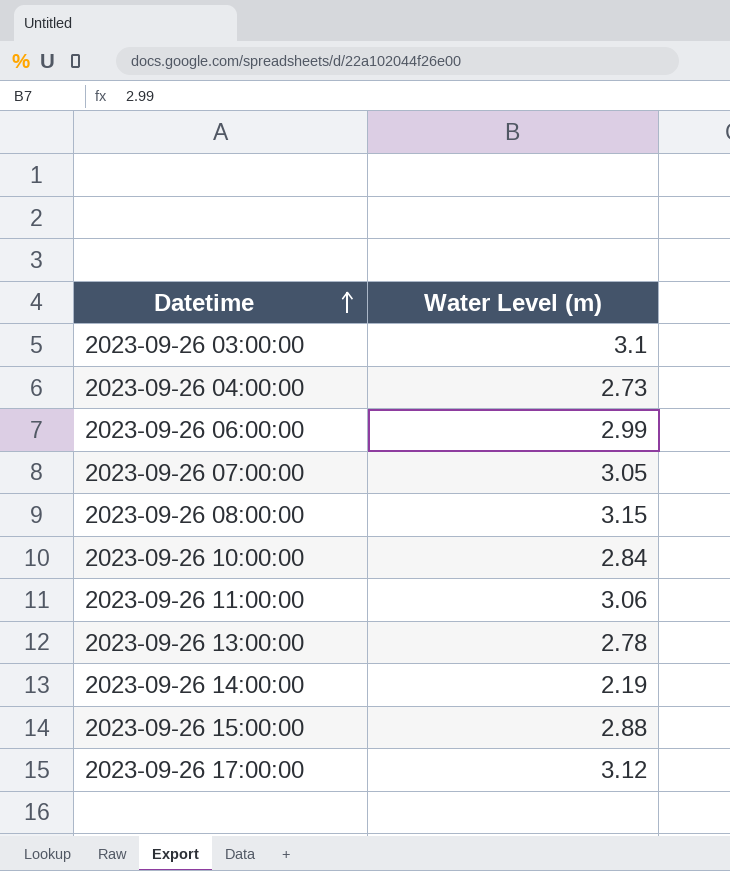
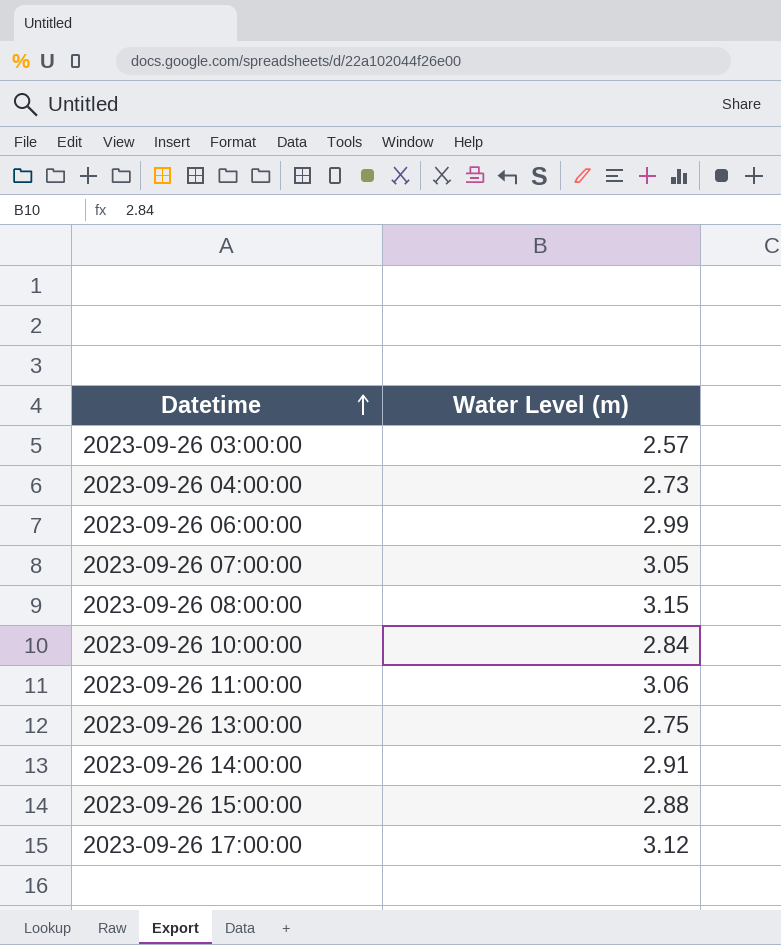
2023-09-26 03:00:00 | Water Level (m): 3.1 -> 2.57
2023-09-26 13:00:00 | Water Level (m): 2.78 -> 2.75
2023-09-26 14:00:00 | Water Level (m): 2.19 -> 2.91

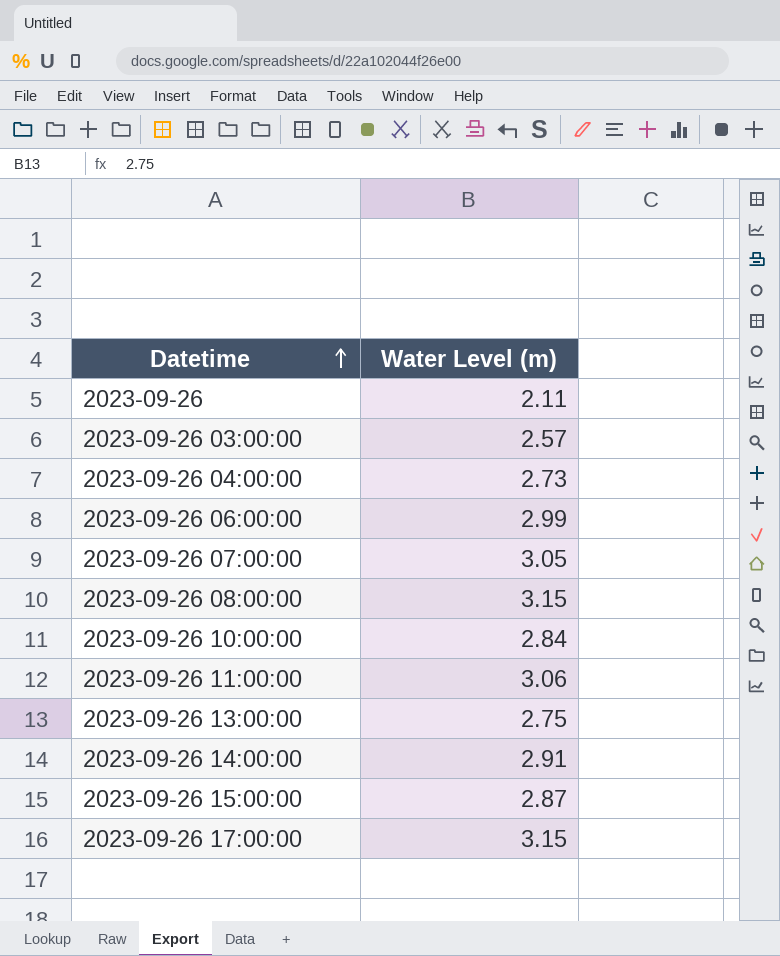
row 2023-09-26: none -> 2.11
2023-09-26 15:00:00 | Water Level (m): 2.88 -> 2.87
2023-09-26 17:00:00 | Water Level (m): 3.12 -> 3.15

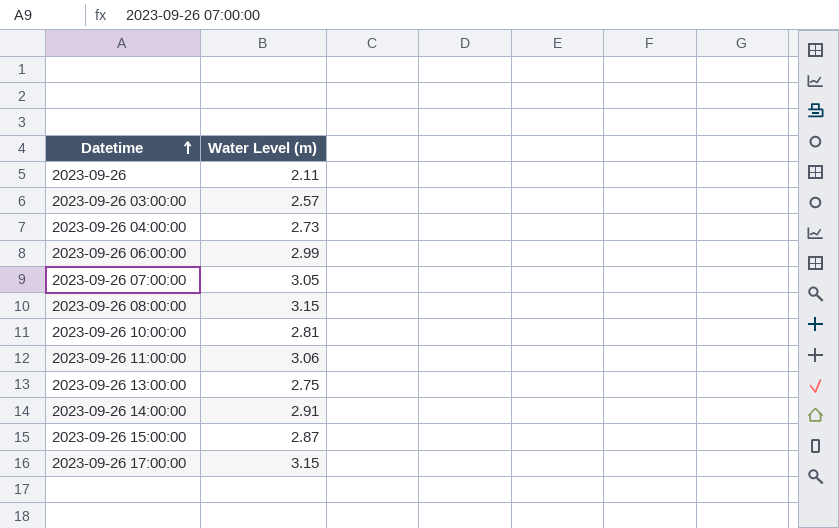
2023-09-26 10:00:00 | Water Level (m): 2.84 -> 2.81

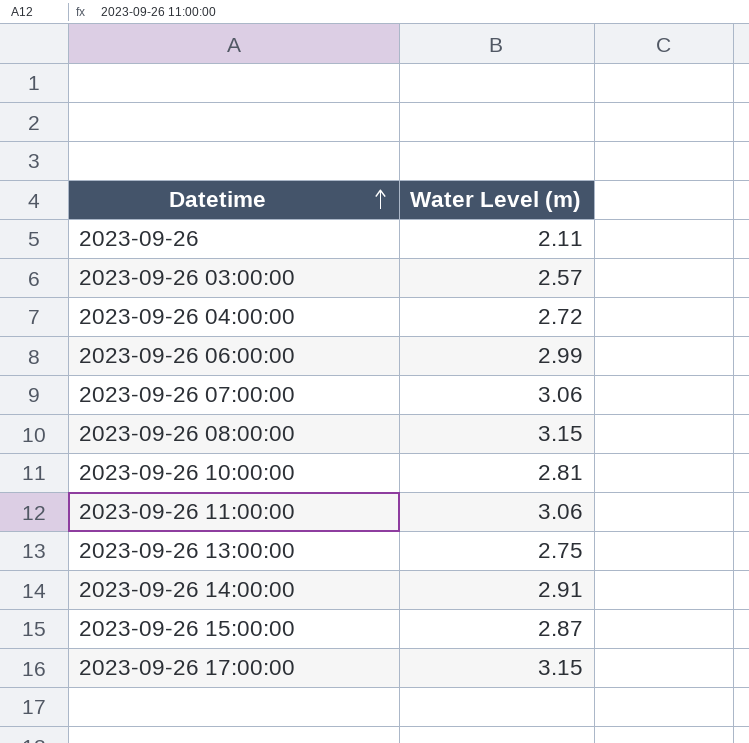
2023-09-26 04:00:00 | Water Level (m): 2.73 -> 2.72
2023-09-26 07:00:00 | Water Level (m): 3.05 -> 3.06

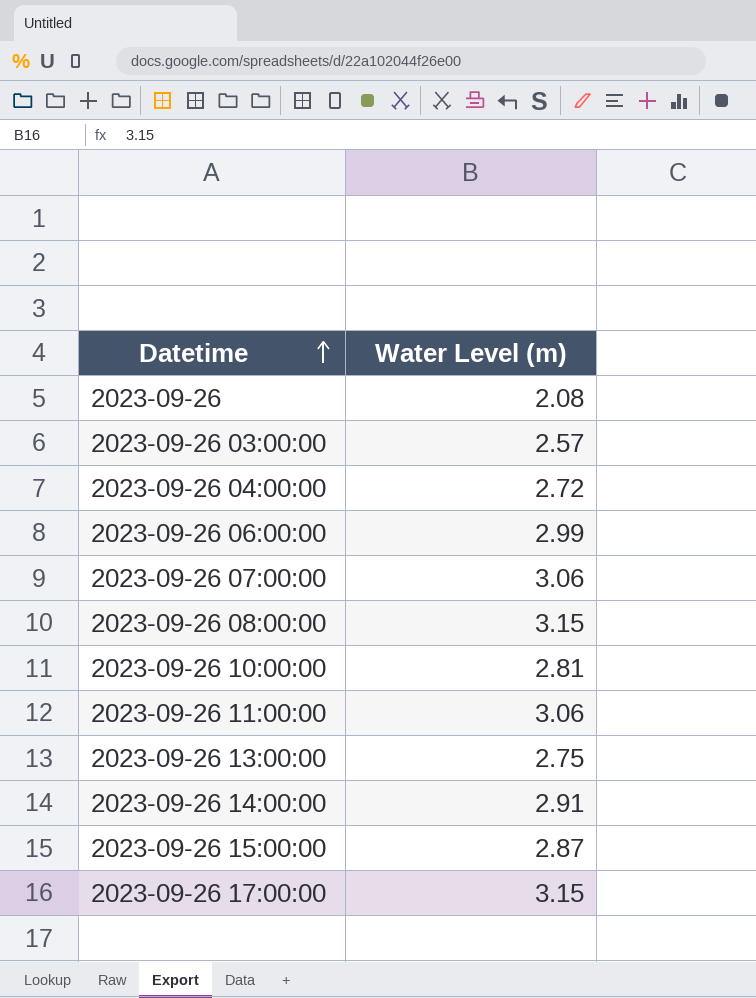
2023-09-26 | Water Level (m): 2.11 -> 2.08

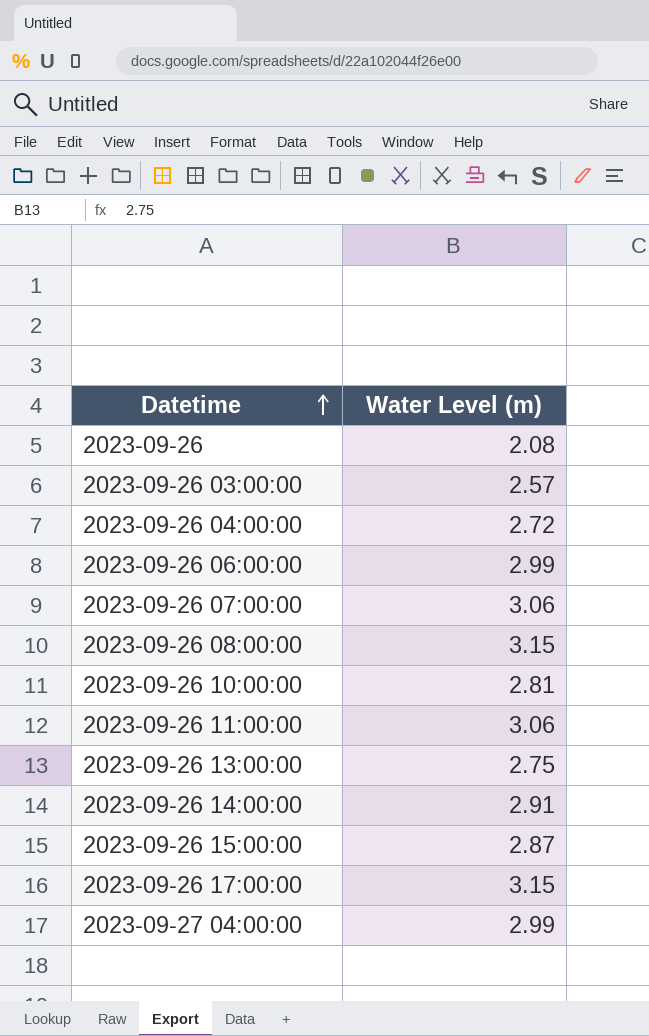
row 2023-09-27 04:00:00: none -> 2.99

